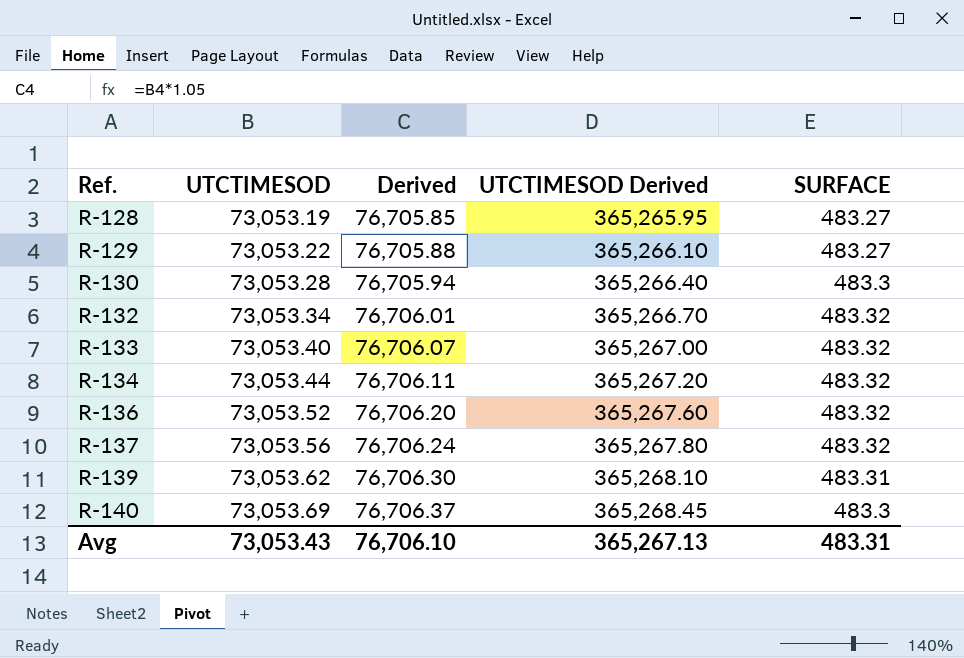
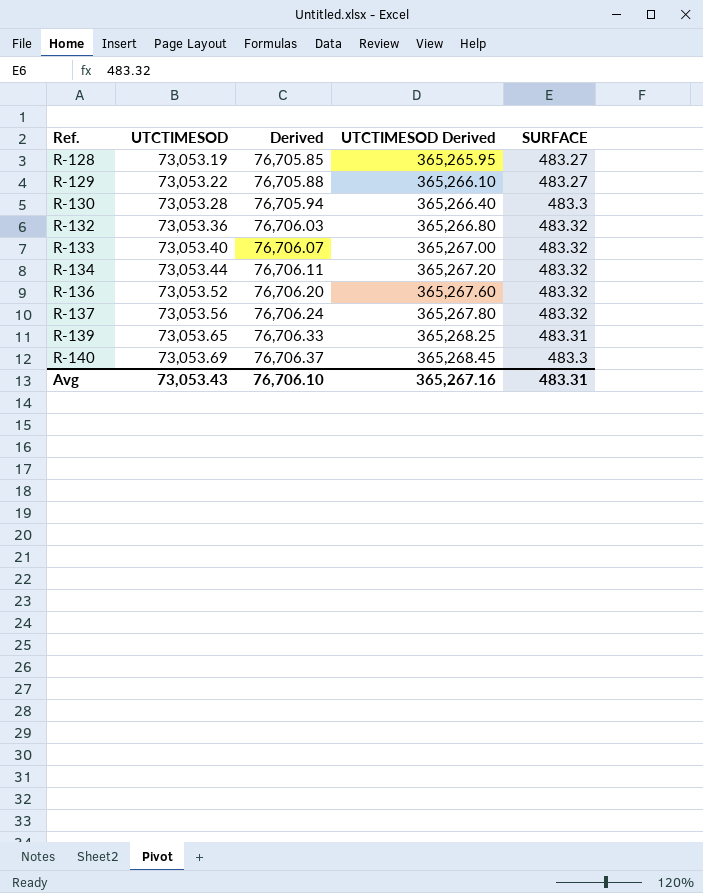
R-132 | UTCTIMESOD: 73,053.34 -> 73,053.36
R-132 | Derived: 76,706.01 -> 76,706.03
R-132 | UTCTIMESOD Derived: 365,266.70 -> 365,266.80
R-139 | UTCTIMESOD: 73,053.62 -> 73,053.65
R-139 | Derived: 76,706.30 -> 76,706.33
R-139 | UTCTIMESOD Derived: 365,268.10 -> 365,268.25
Avg | UTCTIMESOD Derived: 365,267.13 -> 365,267.16

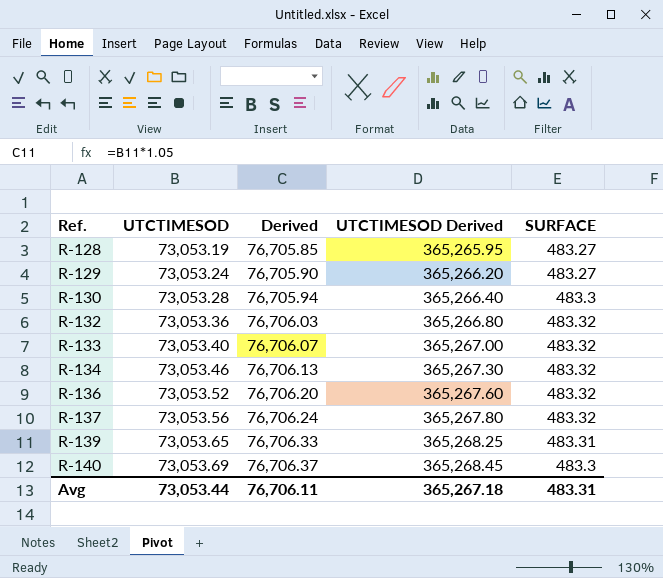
R-129 | UTCTIMESOD: 73,053.22 -> 73,053.24
R-129 | Derived: 76,705.88 -> 76,705.90
R-129 | UTCTIMESOD Derived: 365,266.10 -> 365,266.20
R-134 | UTCTIMESOD: 73,053.44 -> 73,053.46
R-134 | Derived: 76,706.11 -> 76,706.13
R-134 | UTCTIMESOD Derived: 365,267.20 -> 365,267.30
Avg | UTCTIMESOD: 73,053.43 -> 73,053.44
Avg | Derived: 76,706.10 -> 76,706.11
Avg | UTCTIMESOD Derived: 365,267.16 -> 365,267.18

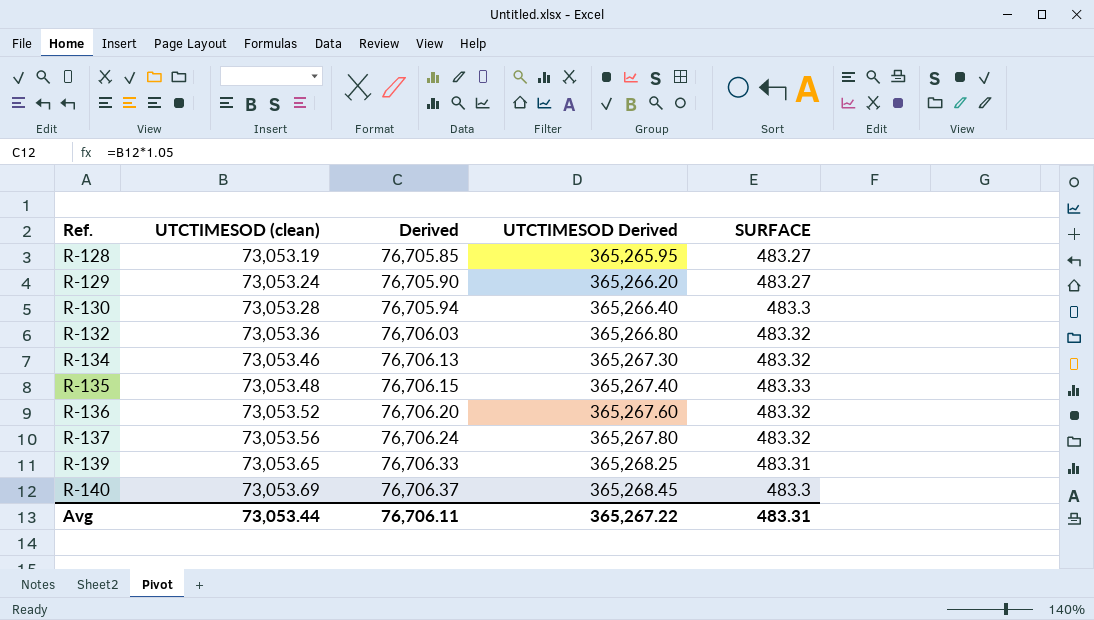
column name: UTCTIMESOD -> UTCTIMESOD (clean)
row R-133: 73,053.40 | 76,706.07 | 365,267.00 | 483.32 -> none
row R-135: none -> 73,053.48 | 76,706.15 | 365,267.40 | 483.33
Avg | UTCTIMESOD Derived: 365,267.18 -> 365,267.22

